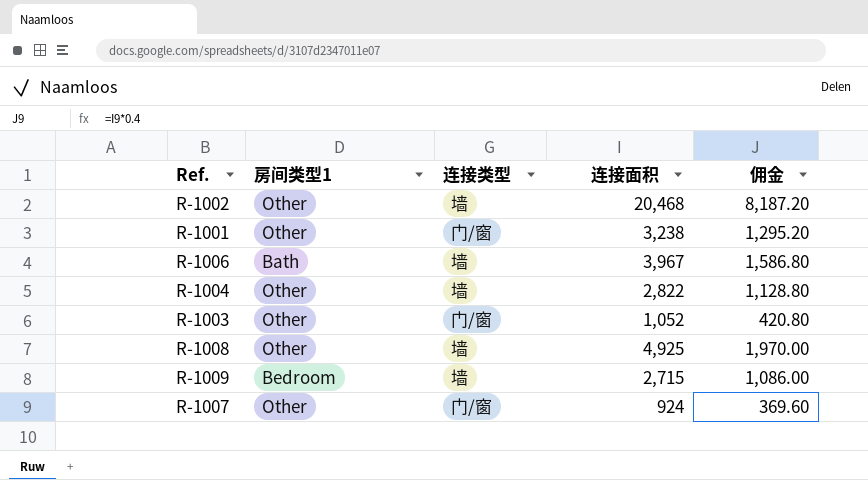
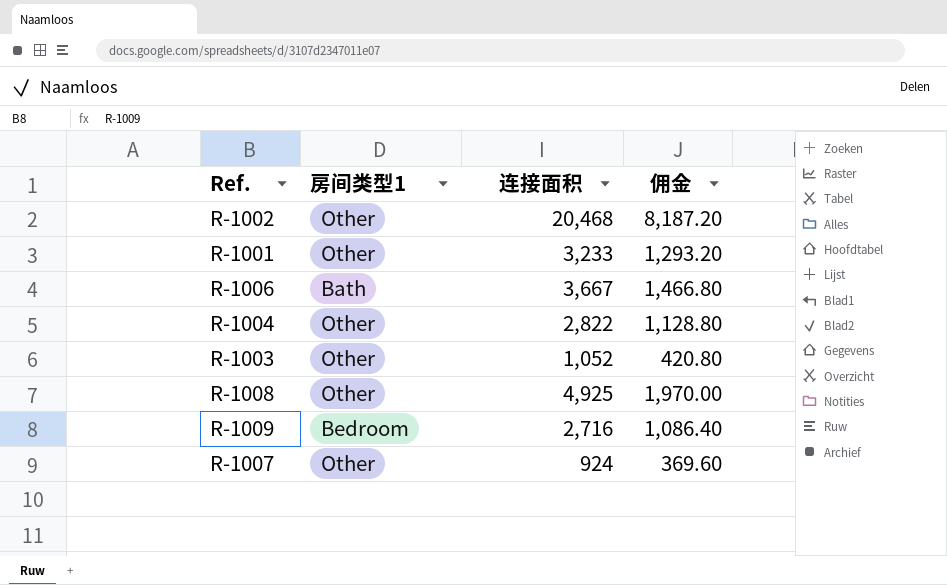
column 连接类型 | position: 3 -> none
R-1001 | 连接面积: 3,238 -> 3,233
R-1001 | 佣金: 1,295.20 -> 1,293.20
R-1006 | 连接面积: 3,967 -> 3,667
R-1006 | 佣金: 1,586.80 -> 1,466.80
R-1009 | 连接面积: 2,715 -> 2,716
R-1009 | 佣金: 1,086.00 -> 1,086.40

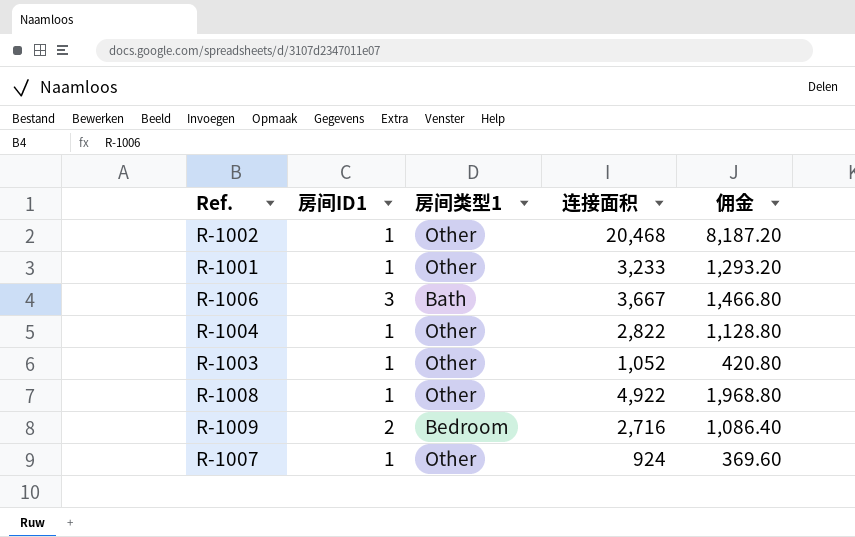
column 房间ID1 | position: none -> 2
R-1008 | 连接面积: 4,925 -> 4,922
R-1008 | 佣金: 1,970.00 -> 1,968.80

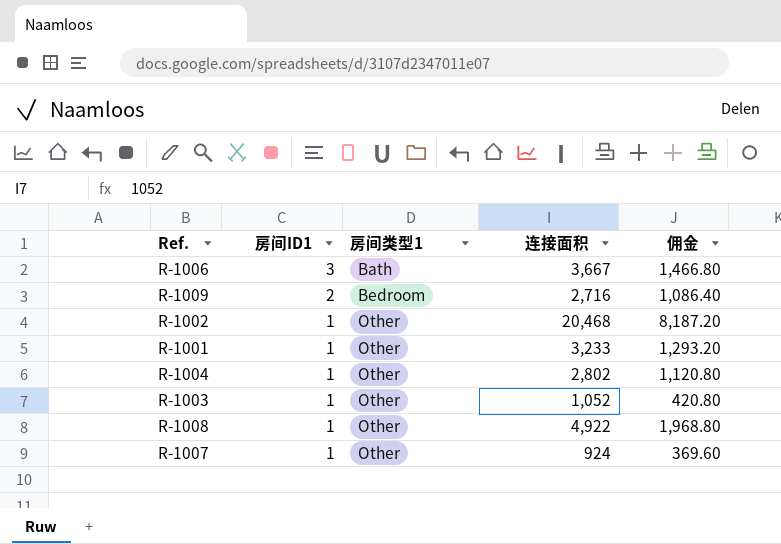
row order: none -> 房间ID1 descending
R-1004 | 连接面积: 2,822 -> 2,802
R-1004 | 佣金: 1,128.80 -> 1,120.80

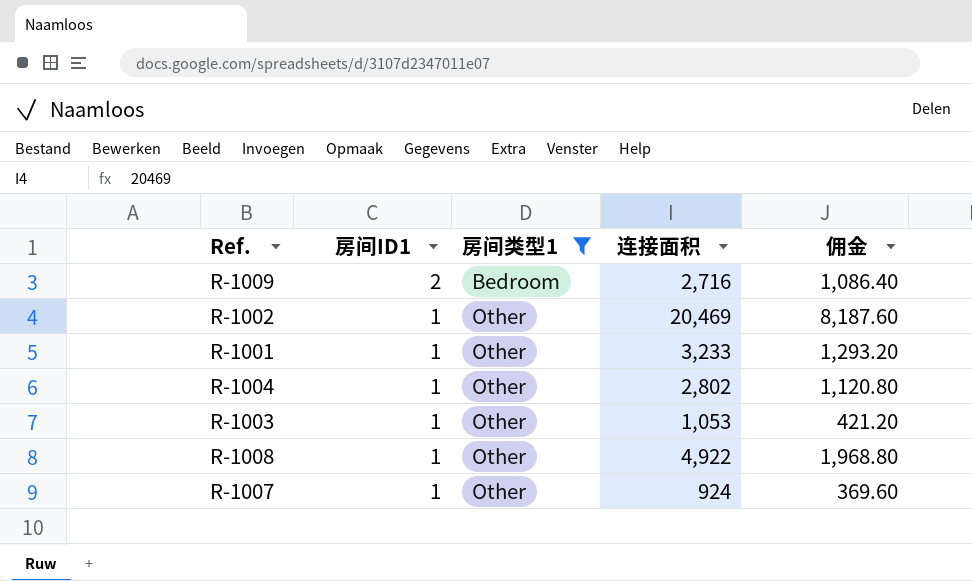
filter: none -> 房间类型1 != Bath
R-1002 | 连接面积: 20,468 -> 20,469
R-1002 | 佣金: 8,187.20 -> 8,187.60
R-1003 | 连接面积: 1,052 -> 1,053
R-1003 | 佣金: 420.80 -> 421.20

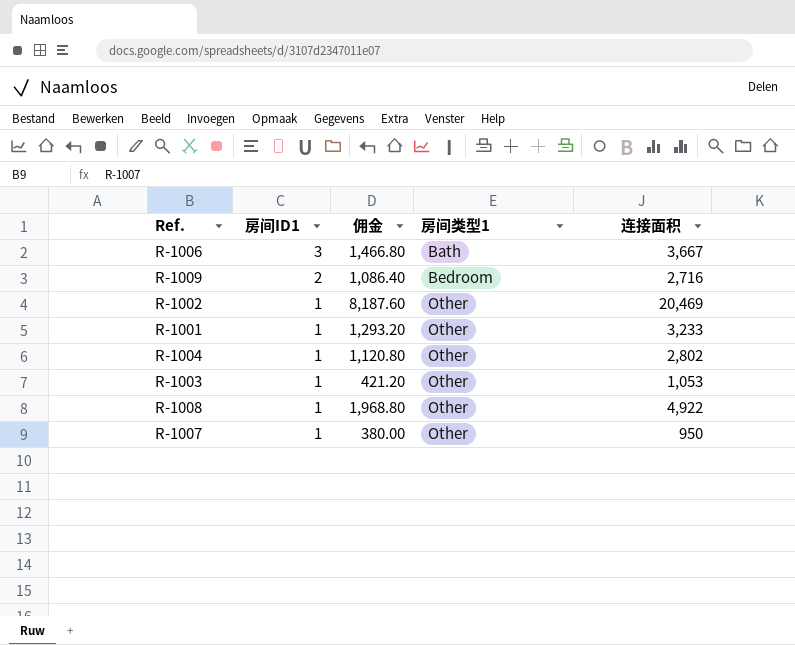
filter: 房间类型1 != Bath -> none
column 佣金 | position: 5 -> 3
R-1007 | 佣金: 369.60 -> 380.00
R-1007 | 连接面积: 924 -> 950

